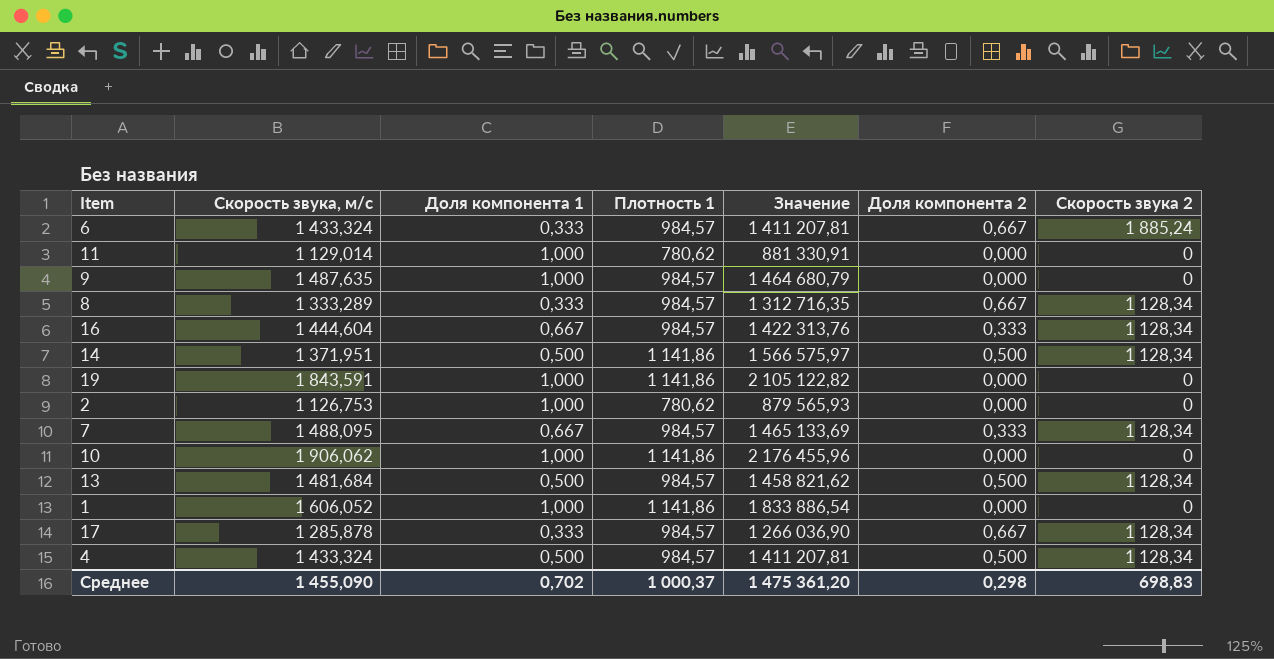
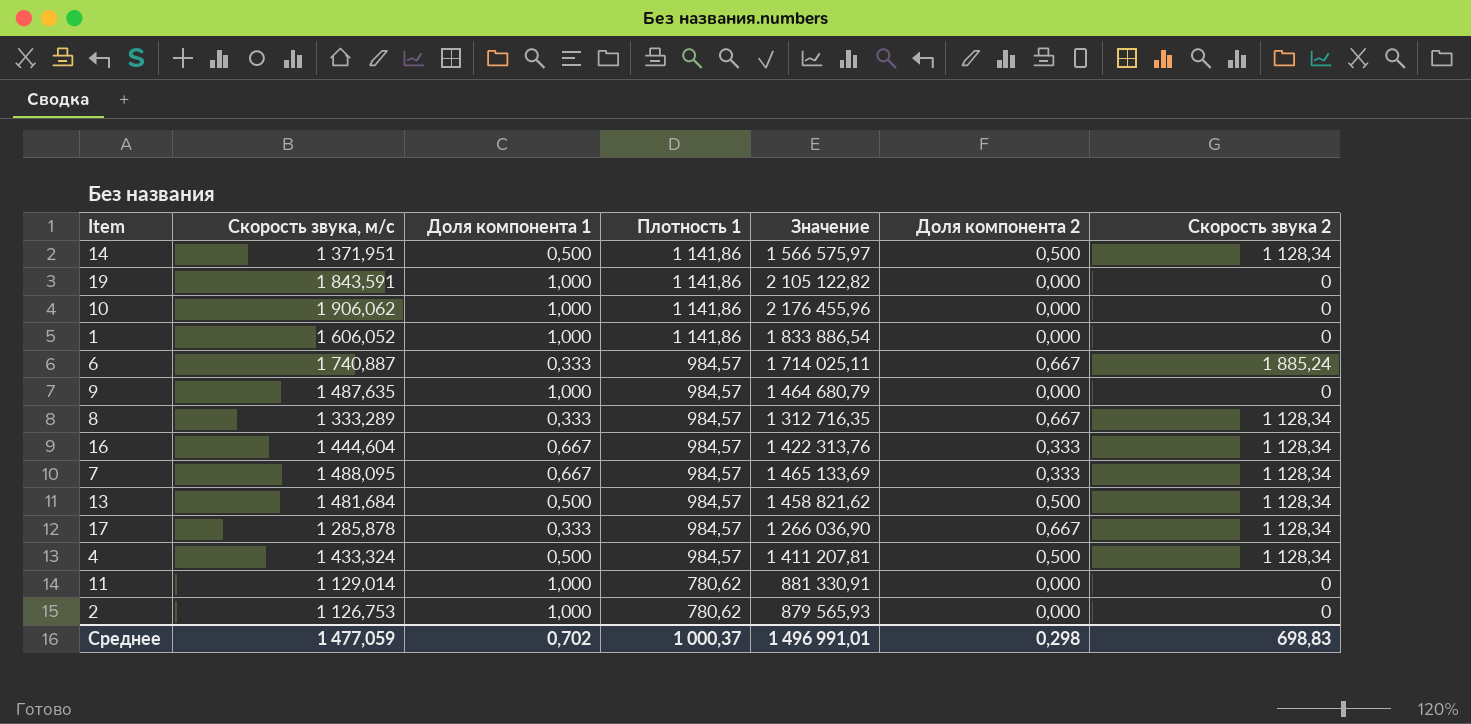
row order: none -> Плотность 1 descending
6 | Скорость звука, м/с: 1 433,324 -> 1 740,887
6 | Значение: 1 411 207,81 -> 1 714 025,11
Среднее | Скорость звука, м/с: 1 455,090 -> 1 477,059
Среднее | Значение: 1 475 361,20 -> 1 496 991,01

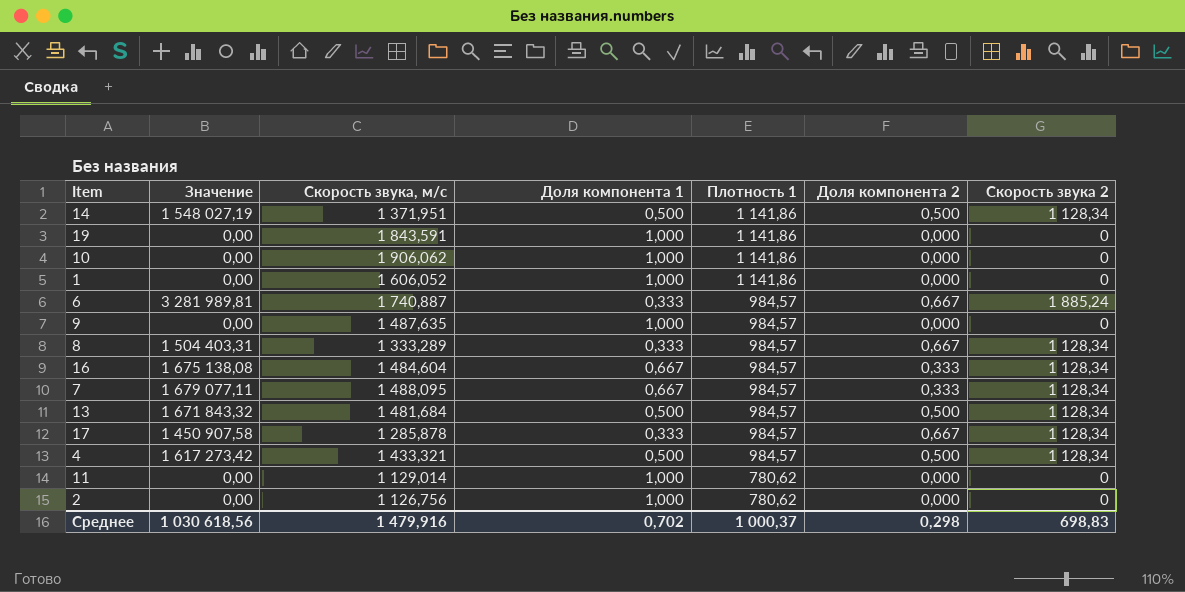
column Значение | formula: [Скорость звука, м/с] * [Плотность 1] -> [Скорость звука, м/с] * [Скорость звука 2]
column Значение | position: 5 -> 2
16 | Скорость звука, м/с: 1 444,604 -> 1 484,604
4 | Скорость звука, м/с: 1 433,324 -> 1 433,321
2 | Скорость звука, м/с: 1 126,753 -> 1 126,756
Среднее | Значение: 1 496 991,01 -> 1 030 618,56
Среднее | Скорость звука, м/с: 1 477,059 -> 1 479,916

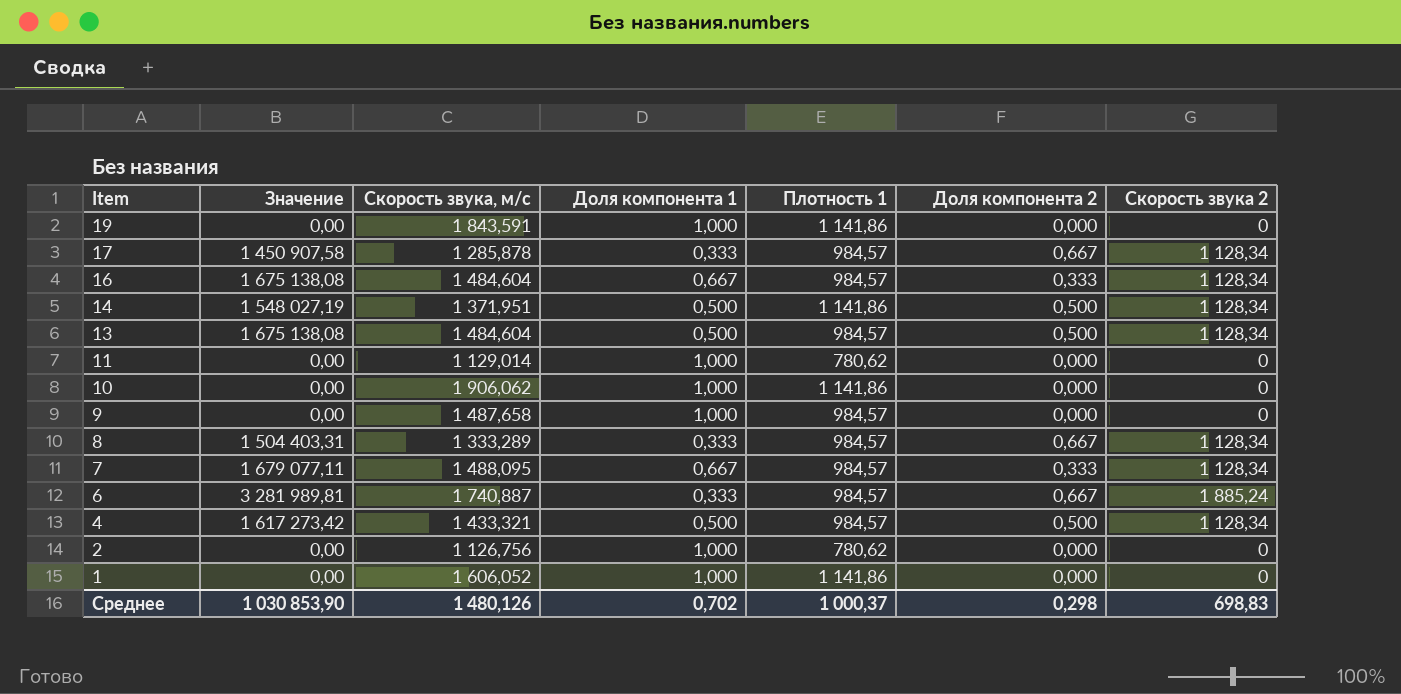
row order: Плотность 1 descending -> Item descending
13 | Значение: 1 671 843,32 -> 1 675 138,08
13 | Скорость звука, м/с: 1 481,684 -> 1 484,604
9 | Скорость звука, м/с: 1 487,635 -> 1 487,658
Среднее | Значение: 1 030 618,56 -> 1 030 853,90
Среднее | Скорость звука, м/с: 1 479,916 -> 1 480,126

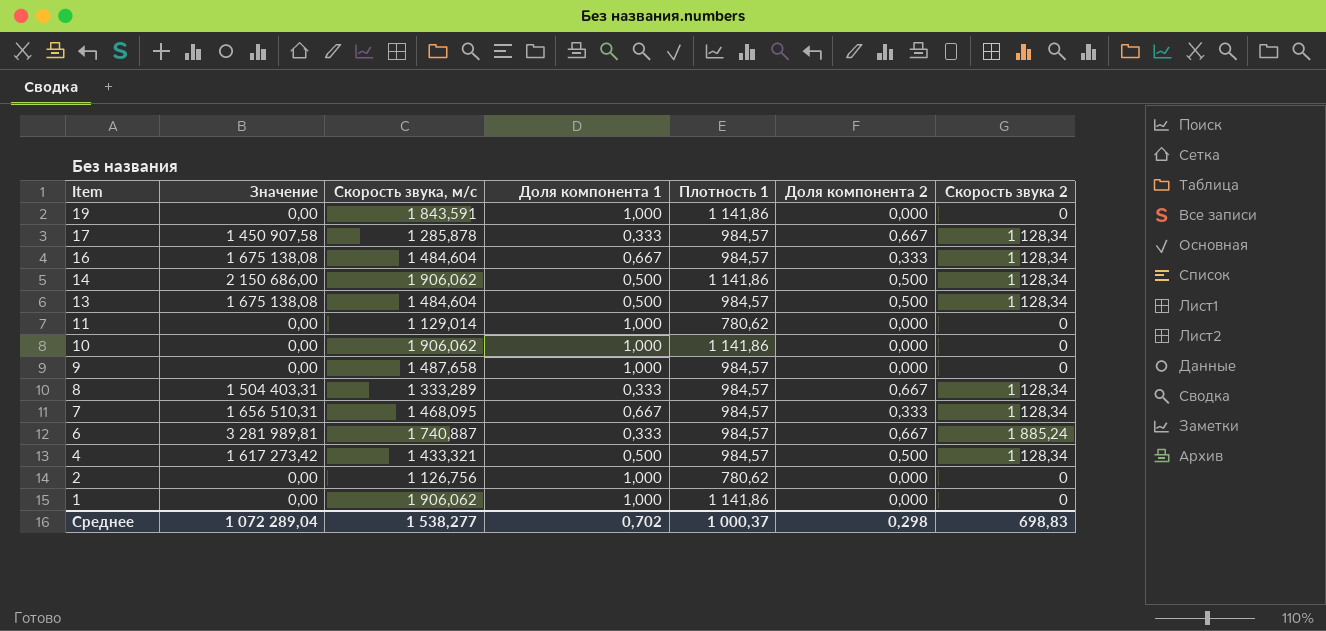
14 | Значение: 1 548 027,19 -> 2 150 686,00
14 | Скорость звука, м/с: 1 371,951 -> 1 906,062
7 | Значение: 1 679 077,11 -> 1 656 510,31
7 | Скорость звука, м/с: 1 488,095 -> 1 468,095
1 | Скорость звука, м/с: 1 606,052 -> 1 906,062
Среднее | Значение: 1 030 853,90 -> 1 072 289,04
Среднее | Скорость звука, м/с: 1 480,126 -> 1 538,277

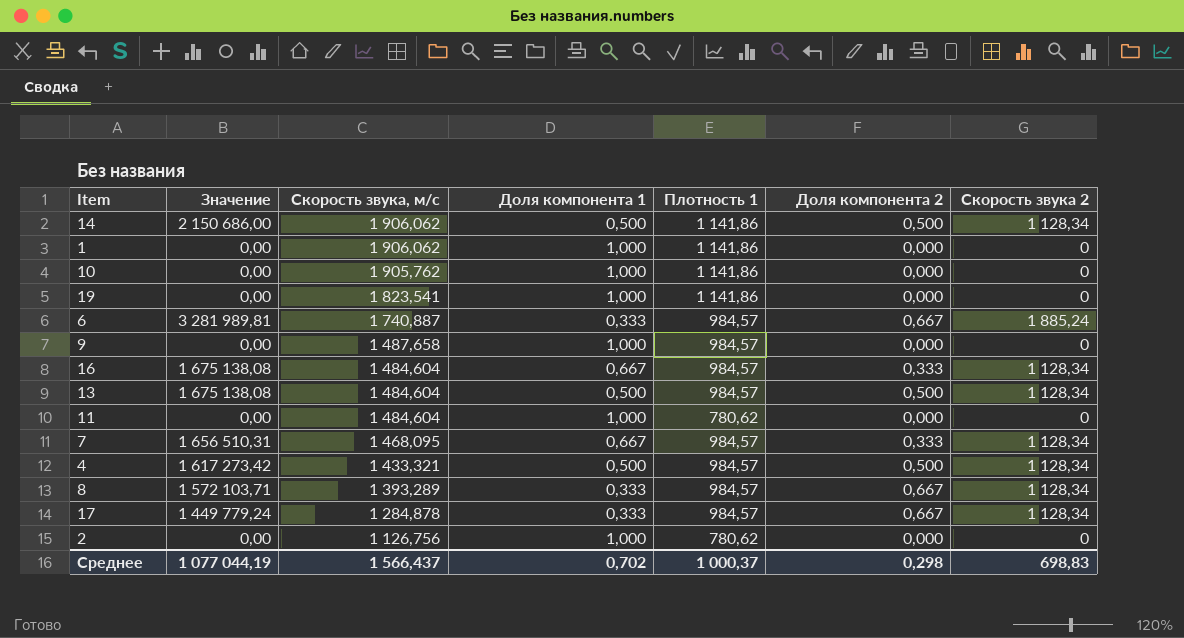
row order: Item descending -> Скорость звука, м/с descending
10 | Скорость звука, м/с: 1 906,062 -> 1 905,762
19 | Скорость звука, м/с: 1 843,591 -> 1 823,541
11 | Скорость звука, м/с: 1 129,014 -> 1 484,604
8 | Значение: 1 504 403,31 -> 1 572 103,71
8 | Скорость звука, м/с: 1 333,289 -> 1 393,289
17 | Значение: 1 450 907,58 -> 1 449 779,24
17 | Скорость звука, м/с: 1 285,878 -> 1 284,878
Среднее | Значение: 1 072 289,04 -> 1 077 044,19
Среднее | Скорость звука, м/с: 1 538,277 -> 1 566,437

